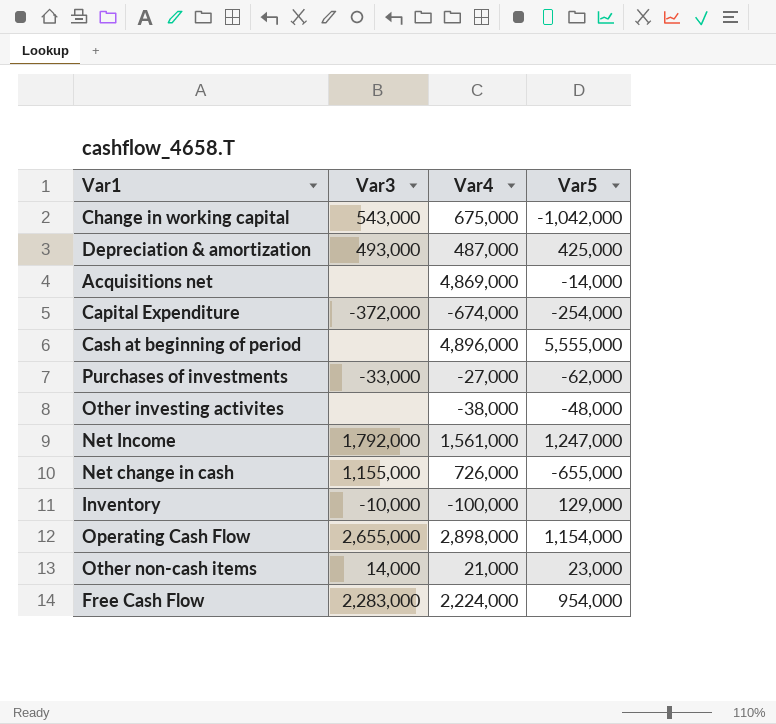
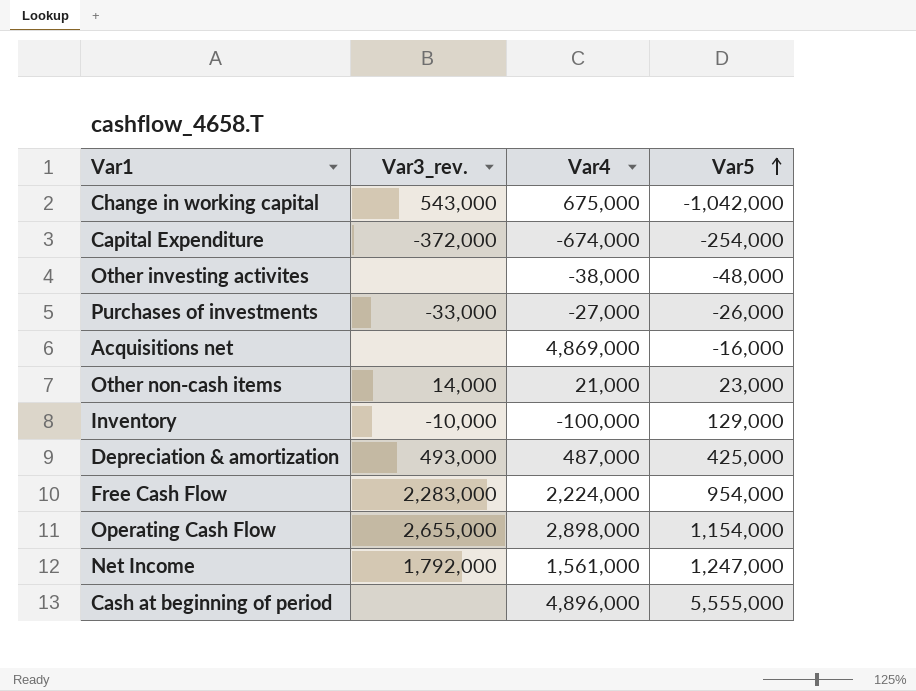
row order: none -> Var5 ascending
column name: Var3 -> Var3_rev.
row Net change in cash: 1,155,000 | 726,000 | -655,000 -> none
Purchases of investments | Var5: -62,000 -> -26,000
Acquisitions net | Var5: -14,000 -> -16,000

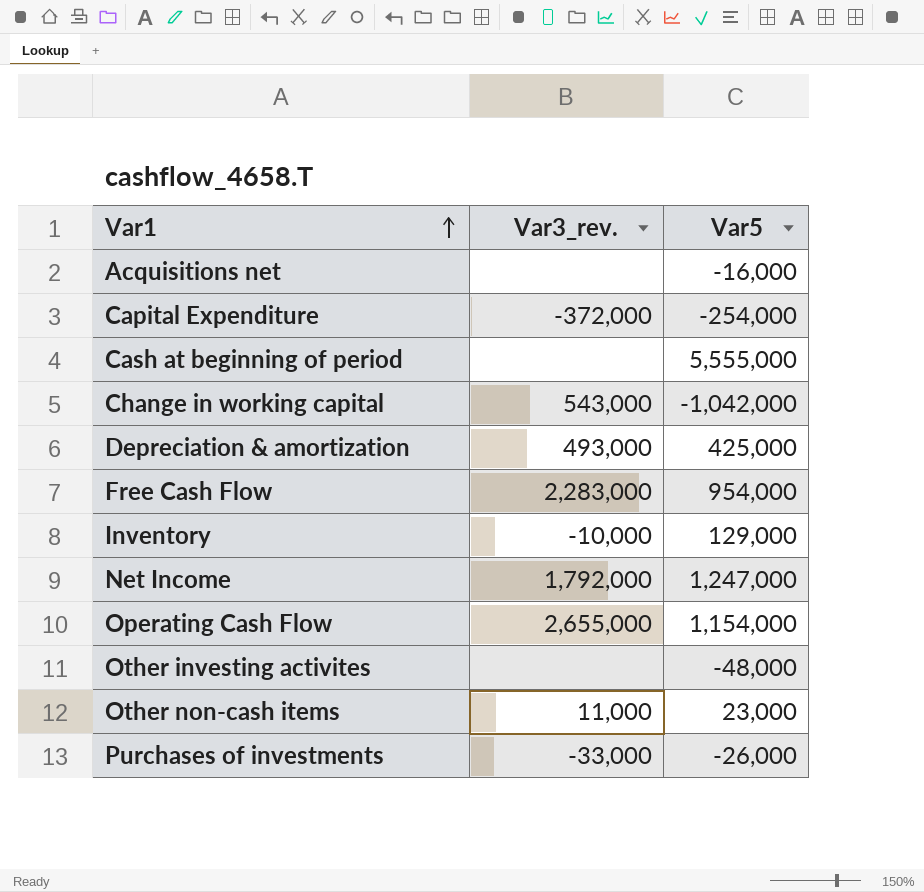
row order: Var5 ascending -> Var1 ascending
column Var4 | position: 3 -> none
Other non-cash items | Var3_rev.: 14,000 -> 11,000

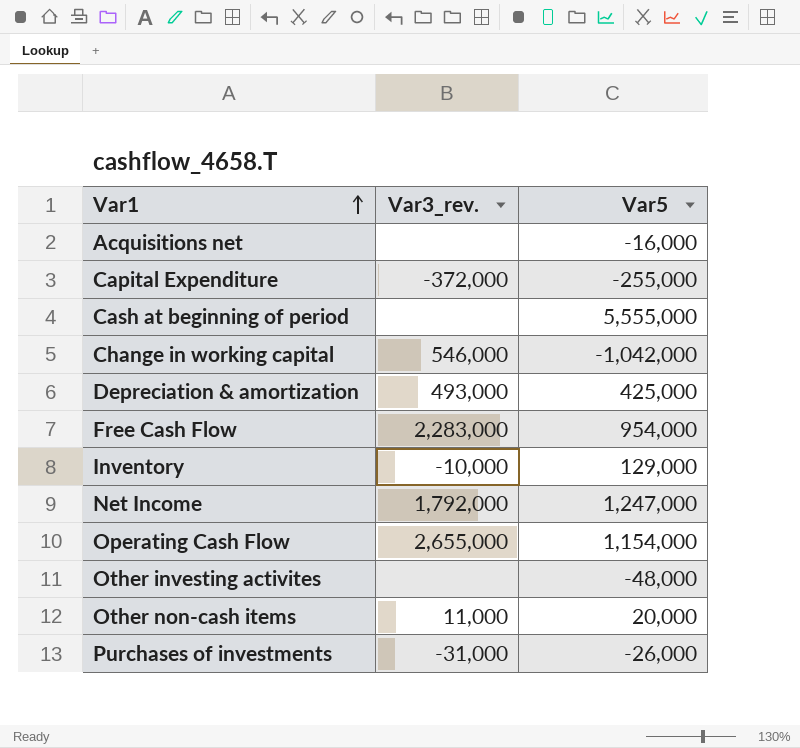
Capital Expenditure | Var5: -254,000 -> -255,000
Change in working capital | Var3_rev.: 543,000 -> 546,000
Other non-cash items | Var5: 23,000 -> 20,000
Purchases of investments | Var3_rev.: -33,000 -> -31,000

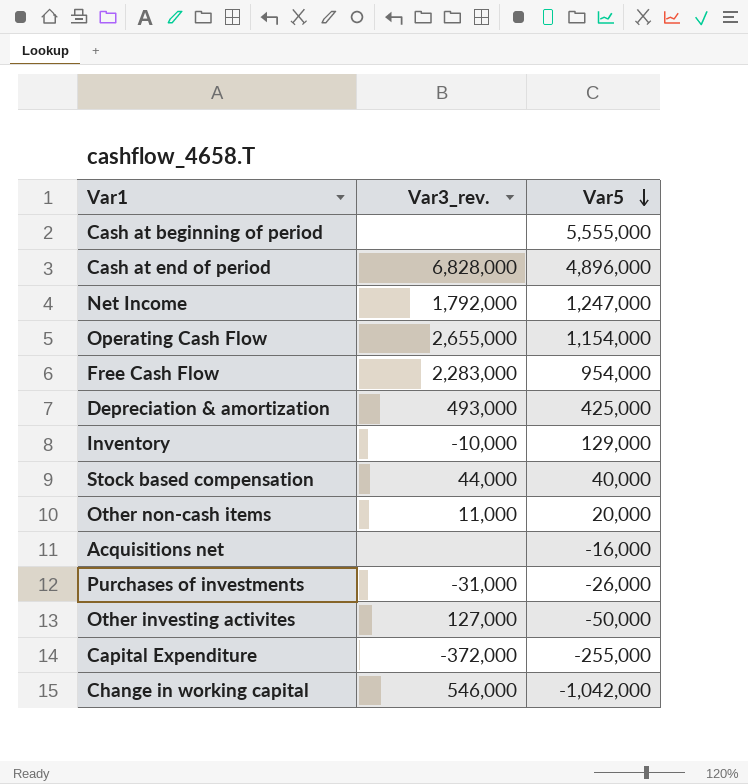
row order: Var1 ascending -> Var5 descending
row Cash at end of period: none -> 6,828,000 | 4,896,000
row Stock based compensation: none -> 44,000 | 40,000
Other investing activites | Var3_rev.: none -> 127,000
Other investing activites | Var5: -48,000 -> -50,000

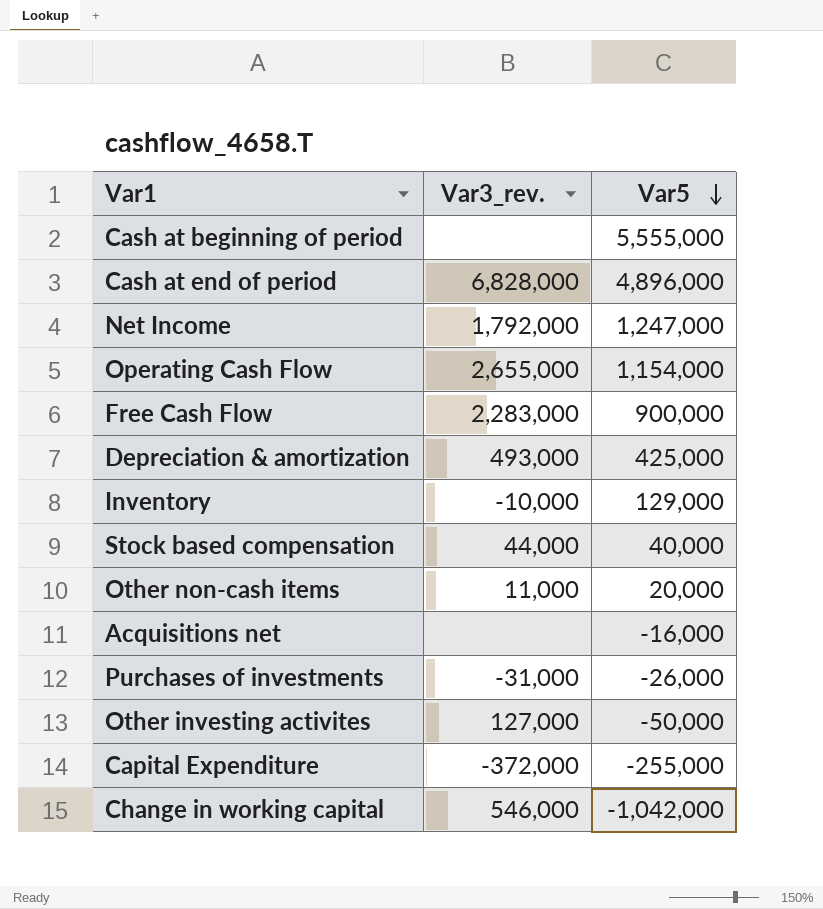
Free Cash Flow | Var5: 954,000 -> 900,000

